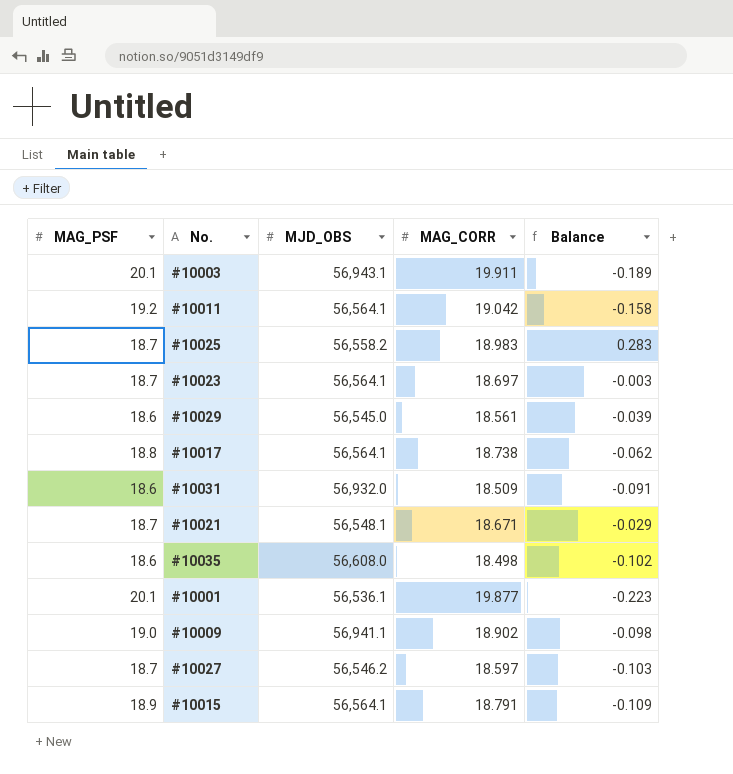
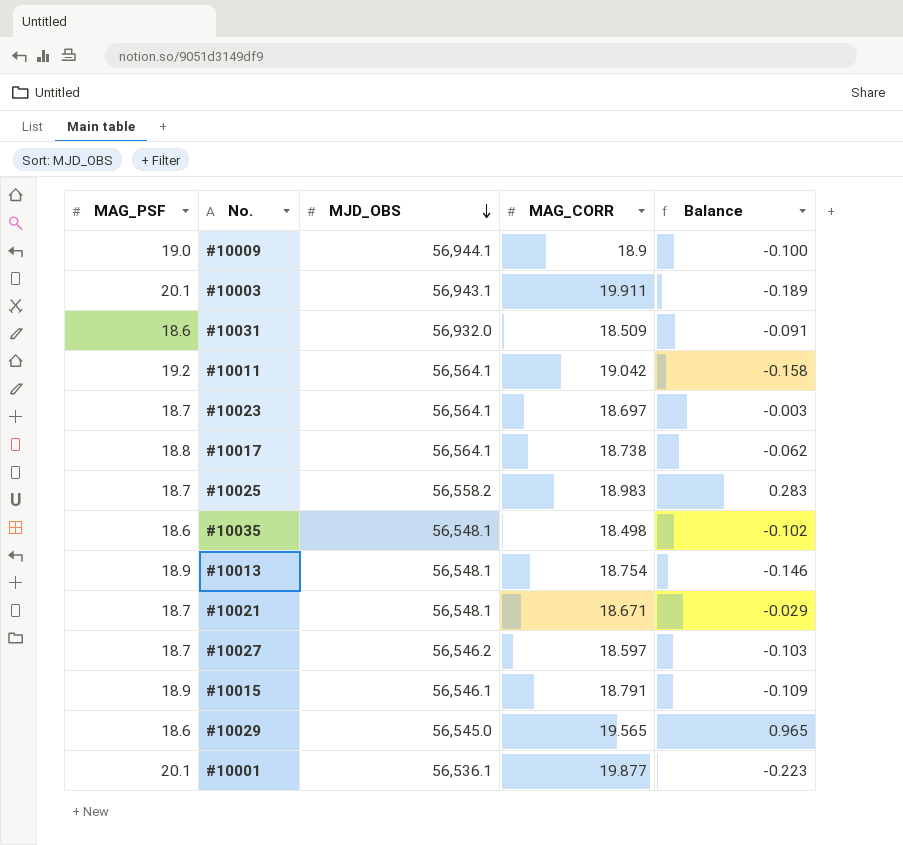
row order: none -> MJD_OBS descending
#10009 | MJD_OBS: 56,941.1 -> 56,944.1
#10009 | MAG_CORR: 18.902 -> 18.9
#10009 | Balance: -0.098 -> -0.100
#10035 | MJD_OBS: 56,608.0 -> 56,548.1
row #10013: none -> 18.9 | 56,548.1 | 18.754 | -0.146
#10015 | MJD_OBS: 56,564.1 -> 56,546.1
#10029 | MAG_CORR: 18.561 -> 19.565
#10029 | Balance: -0.039 -> 0.965

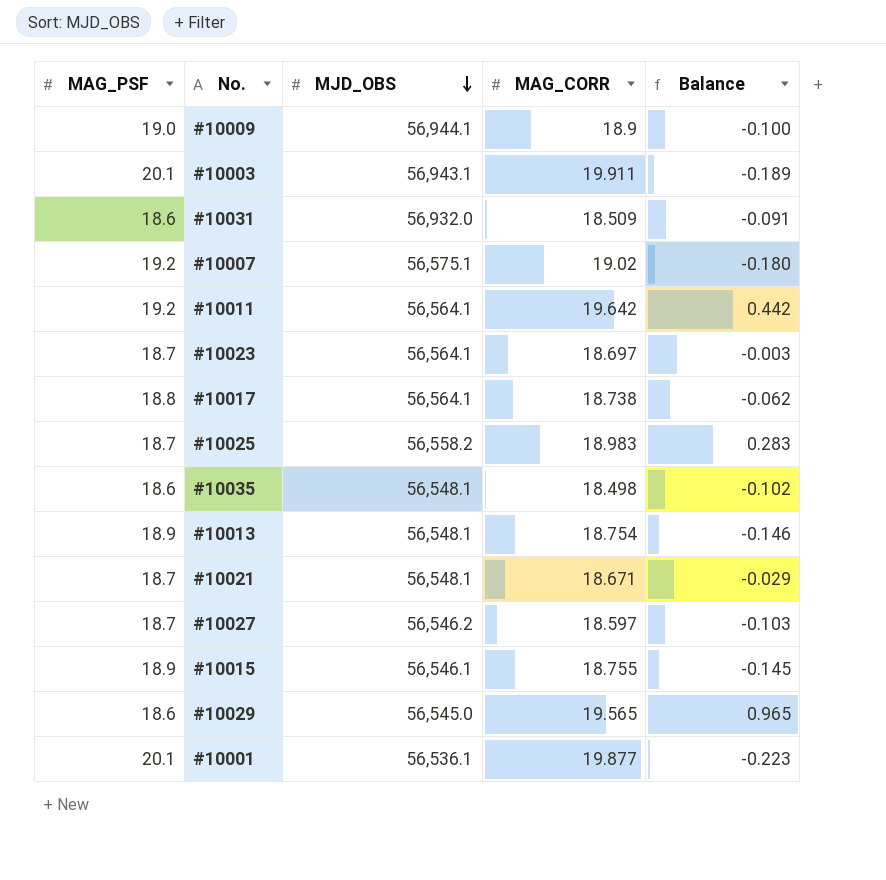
row #10007: none -> 19.2 | 56,575.1 | 19.02 | -0.180
#10011 | MAG_CORR: 19.042 -> 19.642
#10011 | Balance: -0.158 -> 0.442
#10015 | MAG_CORR: 18.791 -> 18.755
#10015 | Balance: -0.109 -> -0.145

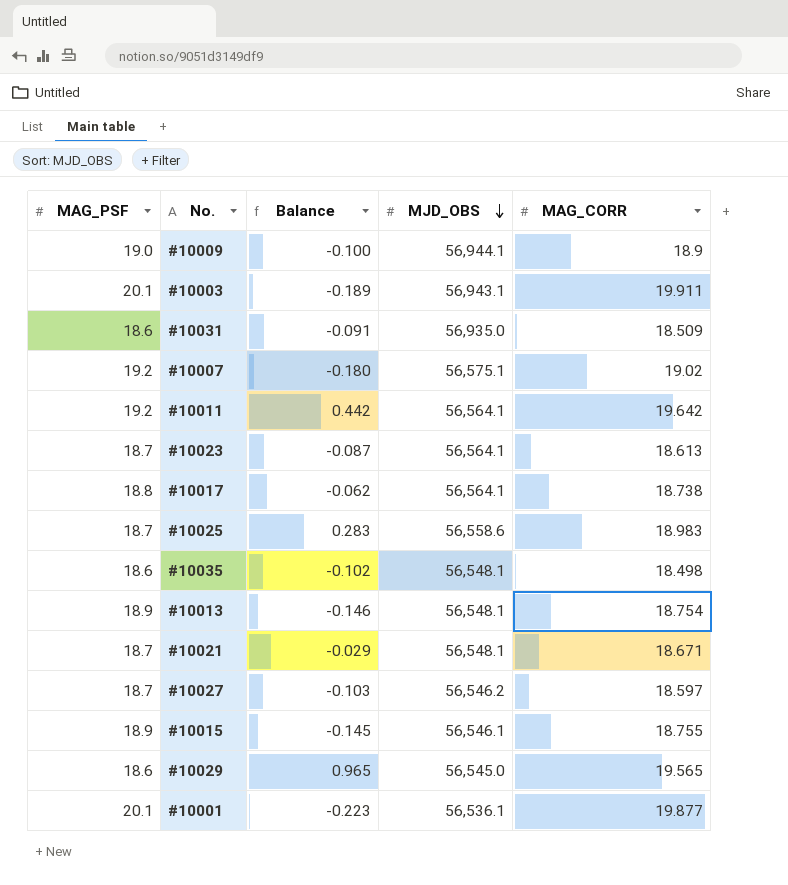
column Balance | position: 5 -> 3
#10031 | MJD_OBS: 56,932.0 -> 56,935.0
#10023 | Balance: -0.003 -> -0.087
#10023 | MAG_CORR: 18.697 -> 18.613
#10025 | MJD_OBS: 56,558.2 -> 56,558.6

